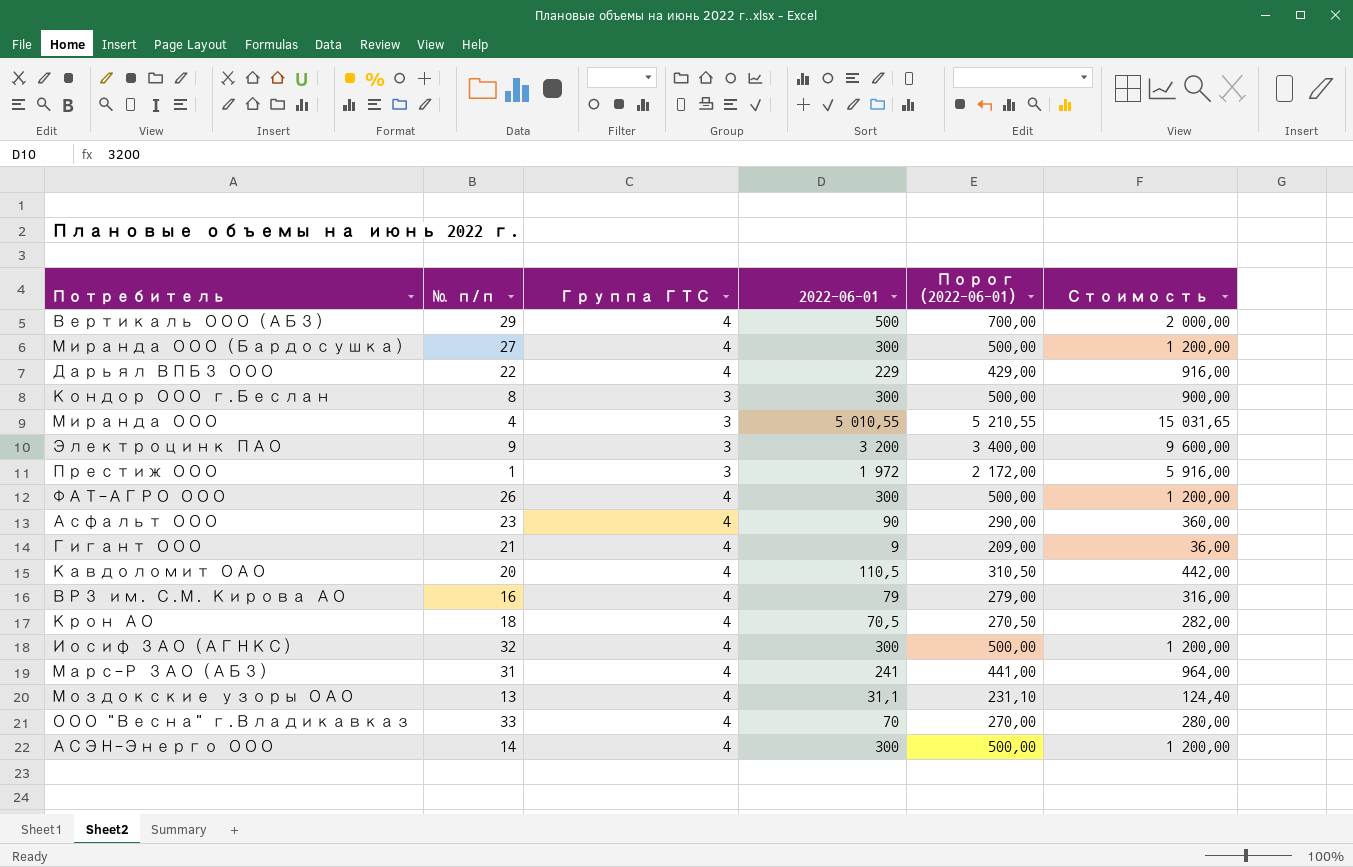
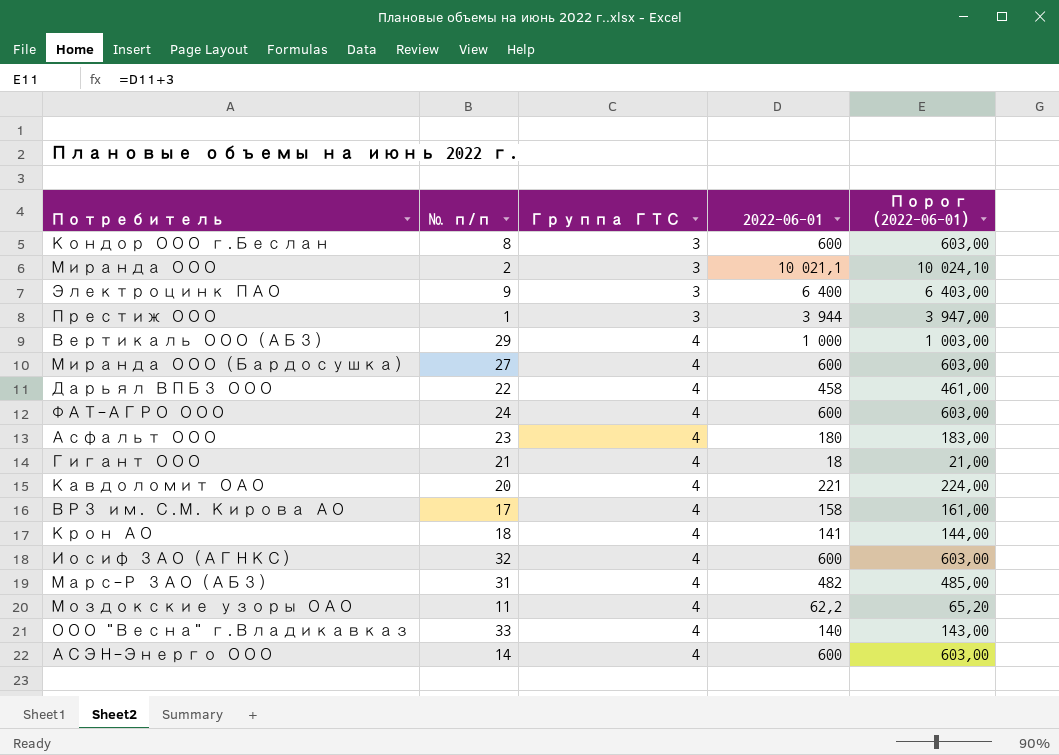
row order: none -> Группа ГТС ascending
column Стоимость | formula: [Группа ГТС] * [2022-06-01] -> none
column Порог (2022-06-01) | formula: [2022-06-01] + 200 -> [2022-06-01] + 3
Кондор ООО г.Беслан | 2022-06-01: 300 -> 600
Миранда ООО | № п/п: 4 -> 2
Миранда ООО | 2022-06-01: 5 010,55 -> 10 021,1
Электроцинк ПАО | 2022-06-01: 3 200 -> 6 400
Престиж ООО | 2022-06-01: 1 972 -> 3 944
Вертикаль ООО (АБЗ) | 2022-06-01: 500 -> 1 000
Миранда ООО (Бардосушка) | 2022-06-01: 300 -> 600
Дарьял ВПБЗ ООО | 2022-06-01: 229 -> 458
ФАТ-АГРО ООО | № п/п: 26 -> 24
ФАТ-АГРО ООО | 2022-06-01: 300 -> 600
Асфальт ООО | 2022-06-01: 90 -> 180
Гигант ООО | 2022-06-01: 9 -> 18
Кавдоломит ОАО | 2022-06-01: 110,5 -> 221
ВРЗ им. С.М. Кирова АО | № п/п: 16 -> 17
ВРЗ им. С.М. Кирова АО | 2022-06-01: 79 -> 158
Крон АО | 2022-06-01: 70,5 -> 141
Иосиф ЗАО (АГНКС) | 2022-06-01: 300 -> 600
Марс-Р ЗАО (АБЗ) | 2022-06-01: 241 -> 482
Моздокские узоры ОАО | № п/п: 13 -> 11
Моздокские узоры ОАО | 2022-06-01: 31,1 -> 62,2
ООО "Весна" г.Владикавказ | 2022-06-01: 70 -> 140
АСЭН-Энерго ООО | 2022-06-01: 300 -> 600

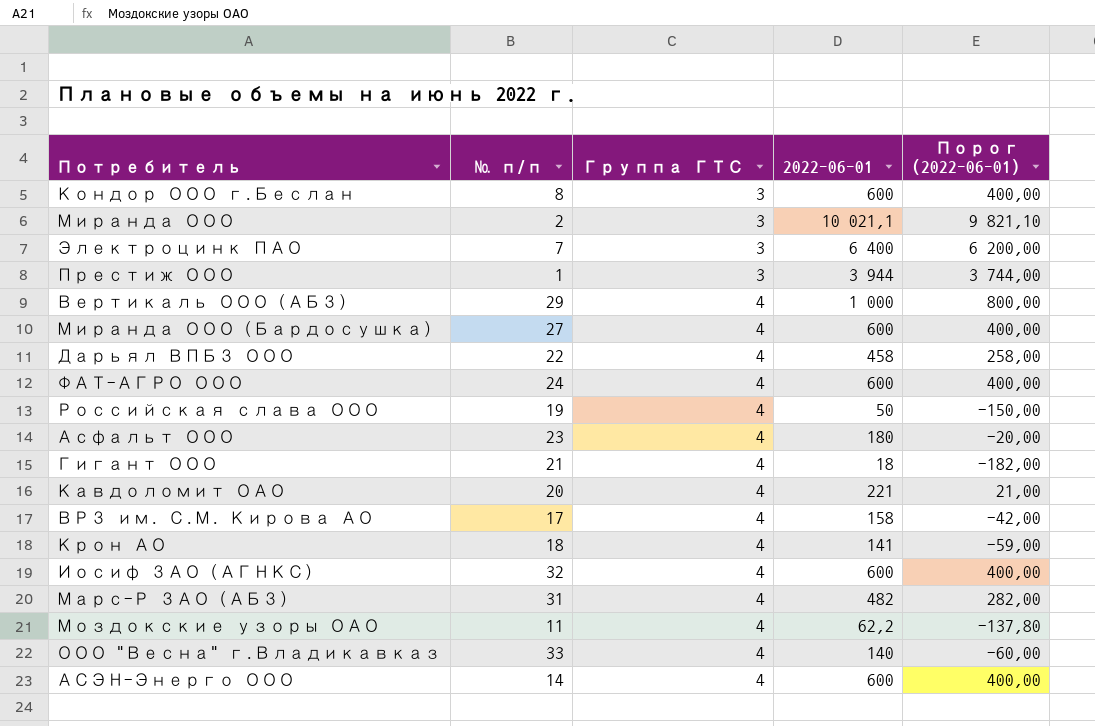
column Порог (2022-06-01) | formula: [2022-06-01] + 3 -> [2022-06-01] - 200
Электроцинк ПАО | № п/п: 9 -> 7
row Российская слава ООО: none -> 19 | 4 | 50 | -150,00

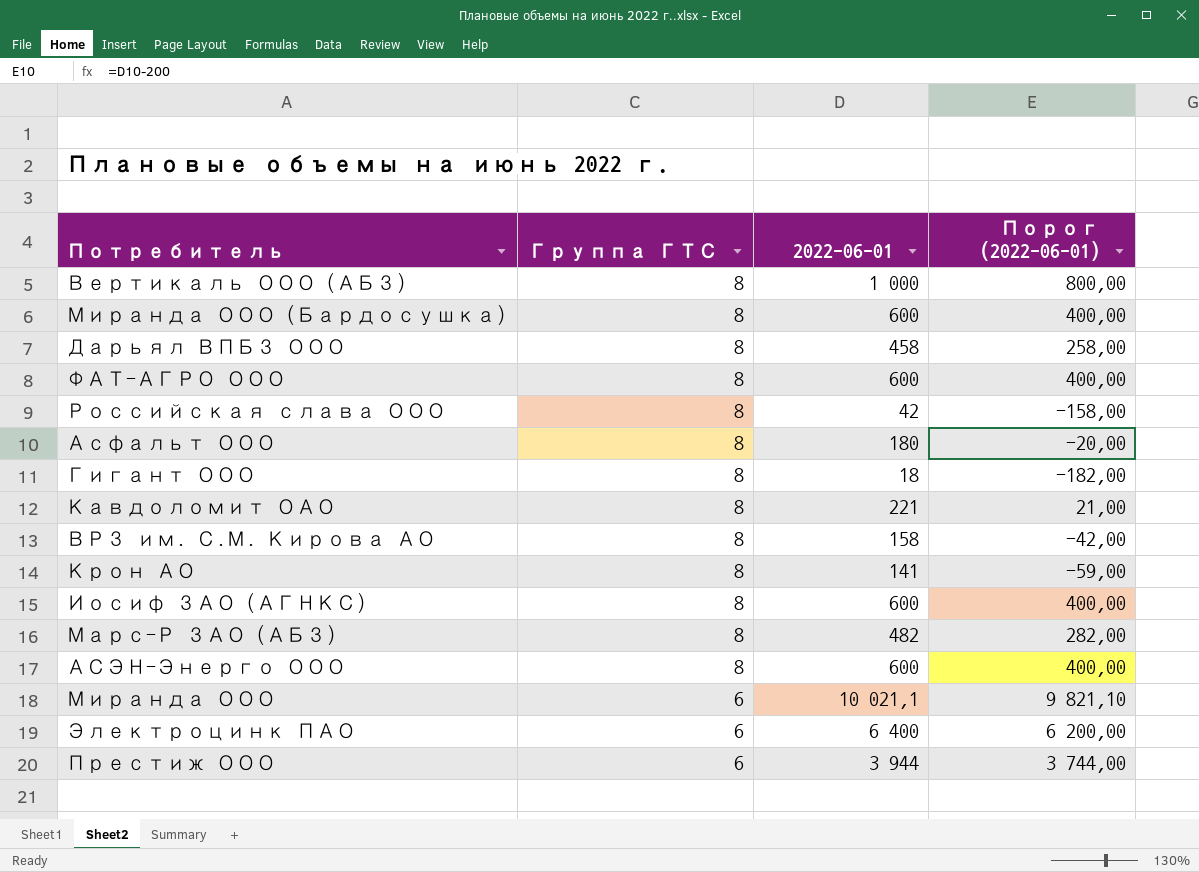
row order: Группа ГТС ascending -> Группа ГТС descending
column № п/п | position: 2 -> none
row Кондор ООО г.Беслан: 8 | 3 | 600 | 400,00 -> none
row Моздокские узоры ОАО: 11 | 4 | 62,2 | -137,80 -> none
row ООО "Весна" г.Владикавказ: 33 | 4 | 140 | -60,00 -> none
Вертикаль ООО (АБЗ) | Группа ГТС: 4 -> 8
Миранда ООО (Бардосушка) | Группа ГТС: 4 -> 8
Дарьял ВПБЗ ООО | Группа ГТС: 4 -> 8
ФАТ-АГРО ООО | Группа ГТС: 4 -> 8
Российская слава ООО | Группа ГТС: 4 -> 8
Российская слава ООО | 2022-06-01: 50 -> 42
Российская слава ООО | Порог (2022-06-01): -150,00 -> -158,00
Асфальт ООО | Группа ГТС: 4 -> 8
Гигант ООО | Группа ГТС: 4 -> 8
Кавдоломит ОАО | Группа ГТС: 4 -> 8
ВРЗ им. С.М. Кирова АО | Группа ГТС: 4 -> 8
Крон АО | Группа ГТС: 4 -> 8
Иосиф ЗАО (АГНКС) | Группа ГТС: 4 -> 8
Марс-Р ЗАО (АБЗ) | Группа ГТС: 4 -> 8
АСЭН-Энерго ООО | Группа ГТС: 4 -> 8
Миранда ООО | Группа ГТС: 3 -> 6
Электроцинк ПАО | Группа ГТС: 3 -> 6
Престиж ООО | Группа ГТС: 3 -> 6

